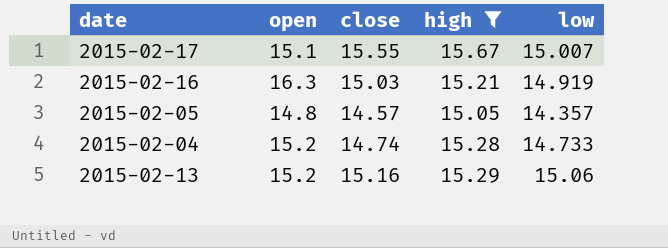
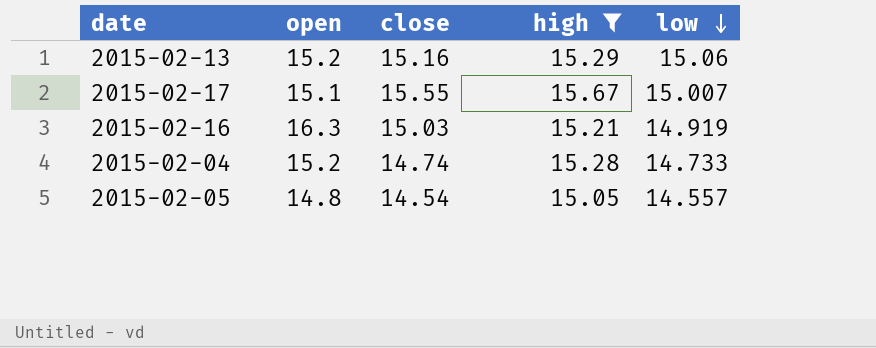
row order: none -> low descending
2015-02-05 | close: 14.57 -> 14.54
2015-02-05 | low: 14.357 -> 14.557

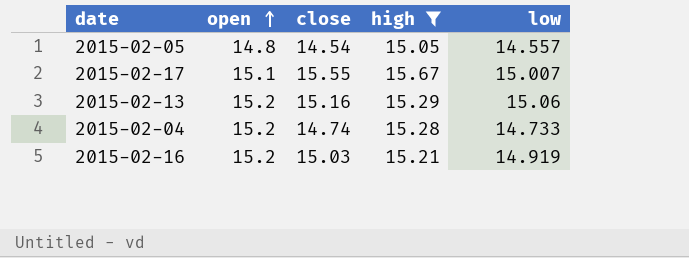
row order: low descending -> open ascending
2015-02-16 | open: 16.3 -> 15.2

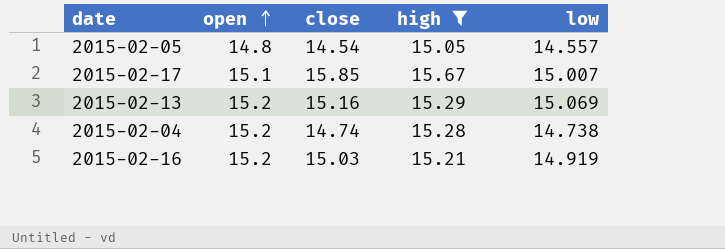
2015-02-17 | close: 15.55 -> 15.85
2015-02-13 | low: 15.06 -> 15.069
2015-02-04 | low: 14.733 -> 14.738

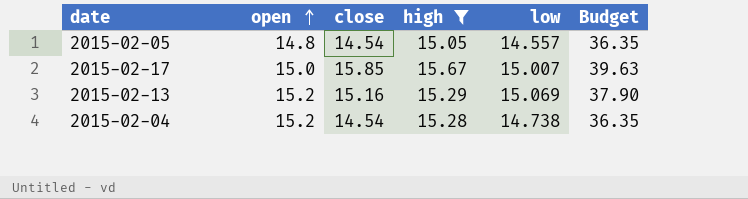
column Budget | formula: none -> [close] * 2.5
row 2015-02-16: 15.2 | 15.03 | 15.21 | 14.919 -> none
2015-02-17 | open: 15.1 -> 15.0
2015-02-04 | close: 14.74 -> 14.54

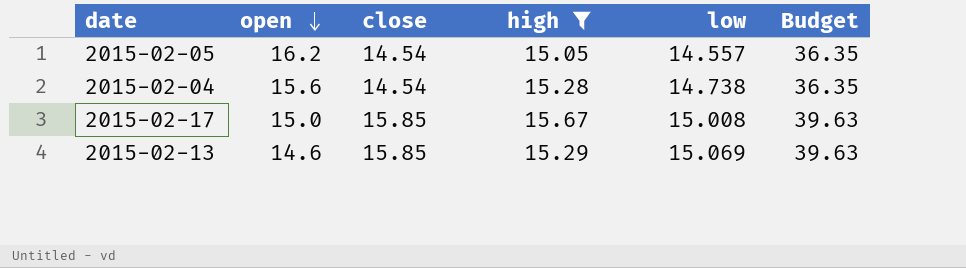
row order: open ascending -> open descending
2015-02-05 | open: 14.8 -> 16.2
2015-02-04 | open: 15.2 -> 15.6
2015-02-17 | low: 15.007 -> 15.008
2015-02-13 | open: 15.2 -> 14.6
2015-02-13 | close: 15.16 -> 15.85
2015-02-13 | Budget: 37.90 -> 39.63

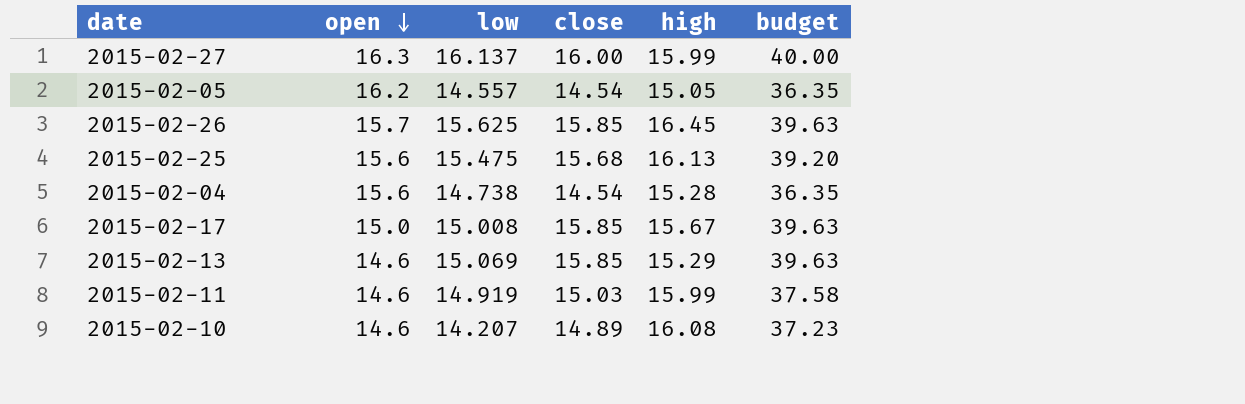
filter: high <= 15.67 -> none
column low | position: 5 -> 3
column name: Budget -> budget

